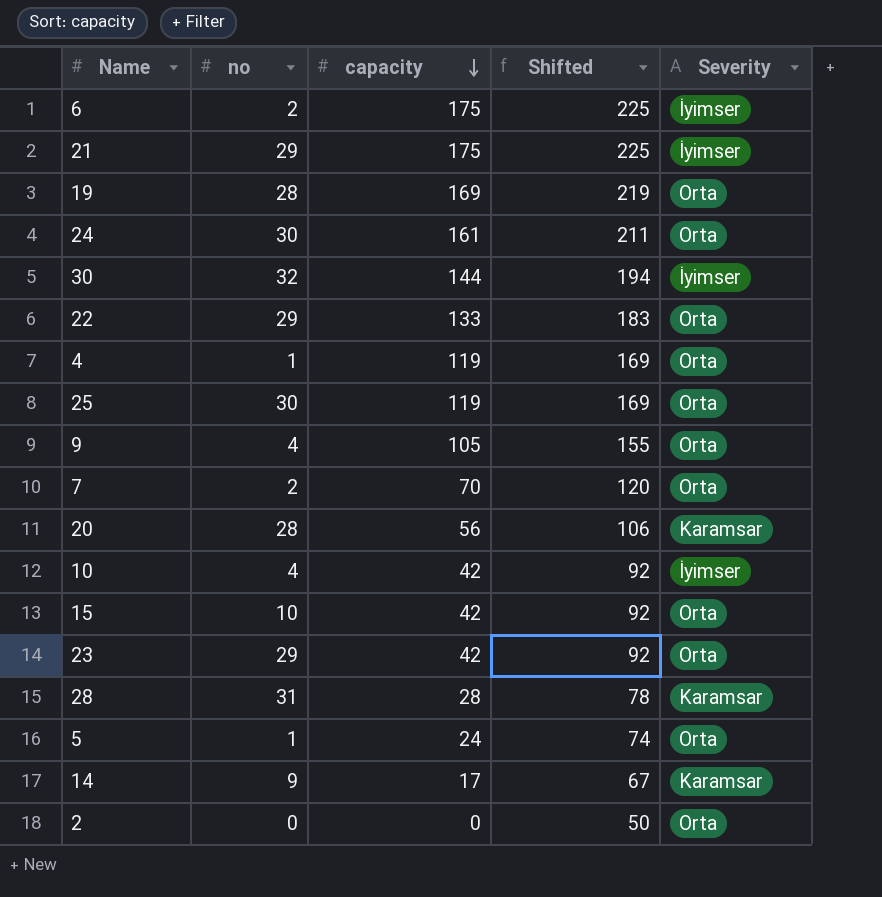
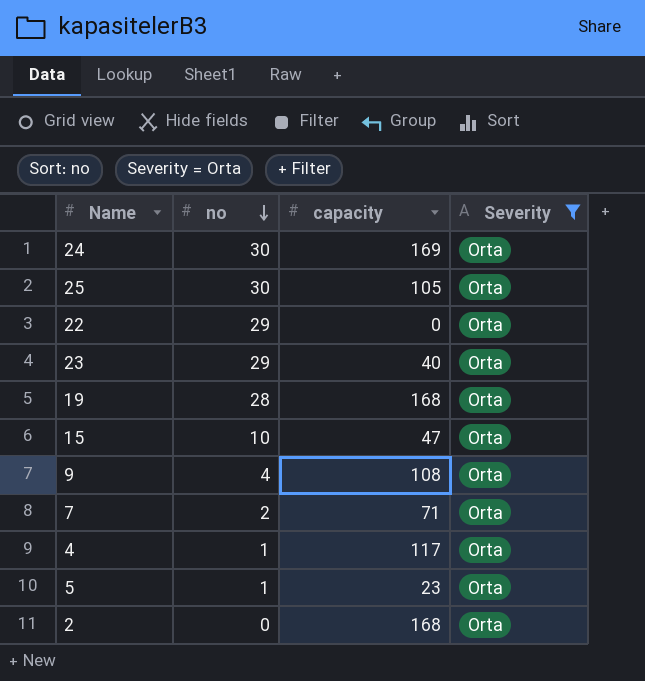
filter: none -> Severity = Orta
row order: capacity descending -> no descending
column Shifted | formula: [capacity] + 50 -> none
24 | capacity: 161 -> 169
25 | capacity: 119 -> 105
22 | capacity: 133 -> 0
23 | capacity: 42 -> 40
19 | capacity: 169 -> 168
15 | capacity: 42 -> 47
9 | capacity: 105 -> 108
7 | capacity: 70 -> 71
4 | capacity: 119 -> 117
5 | capacity: 24 -> 23
2 | capacity: 0 -> 168

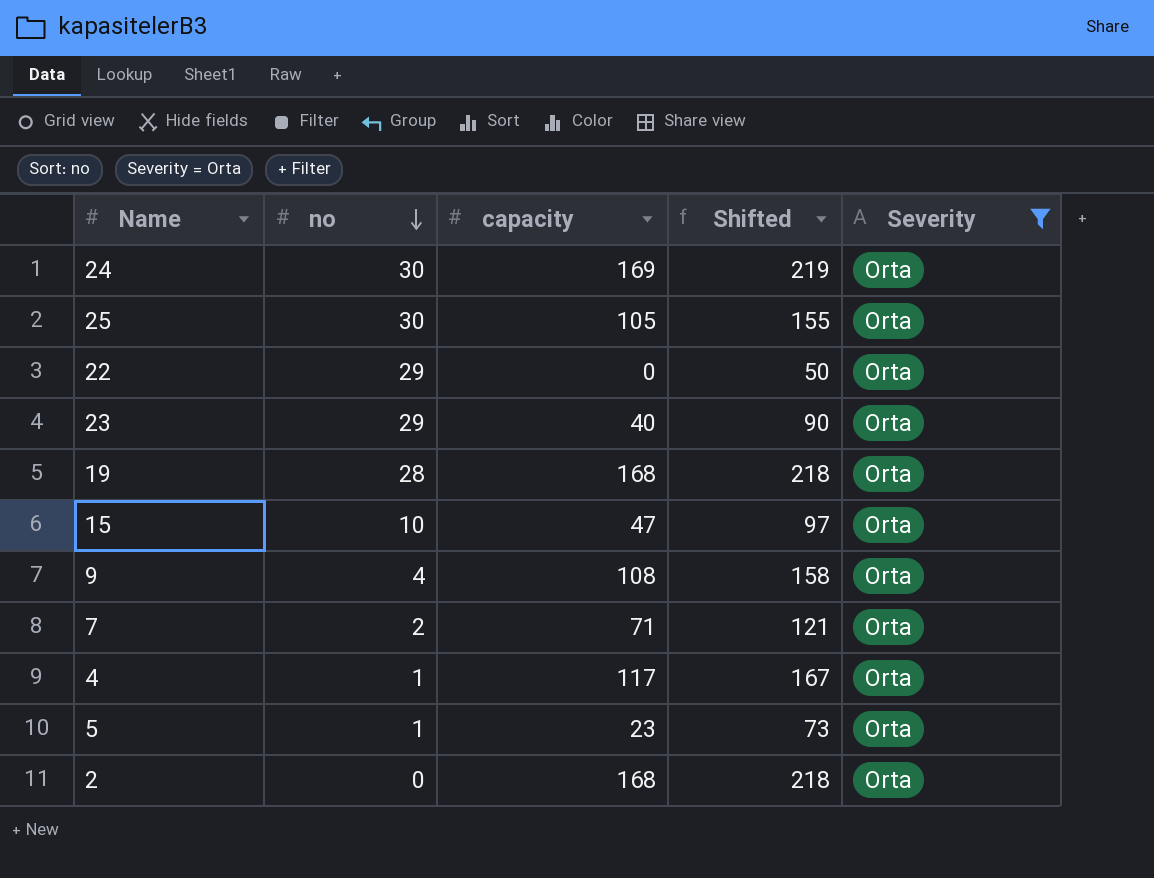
column Shifted | formula: none -> [capacity] + 50

